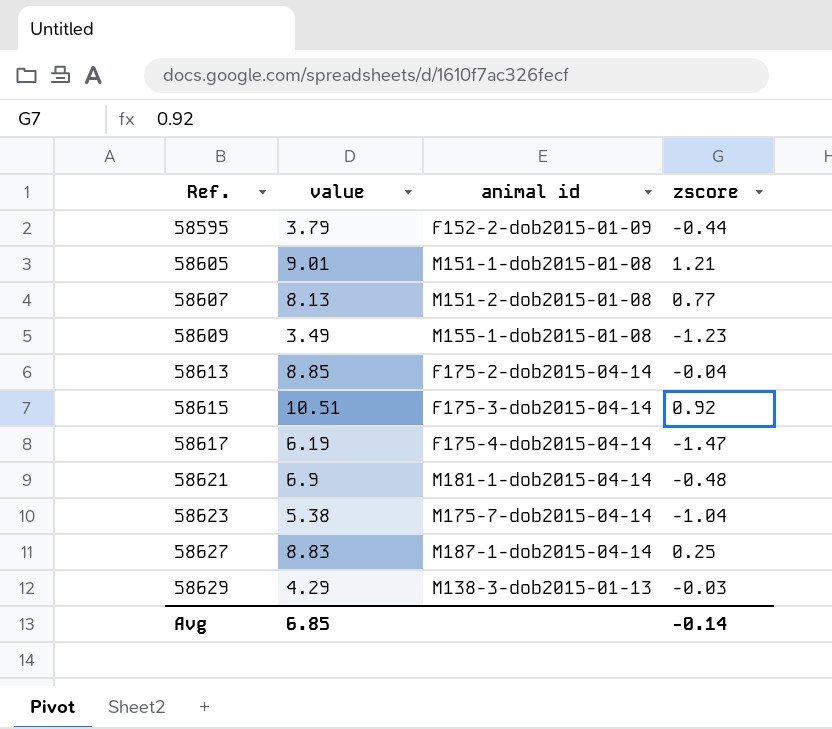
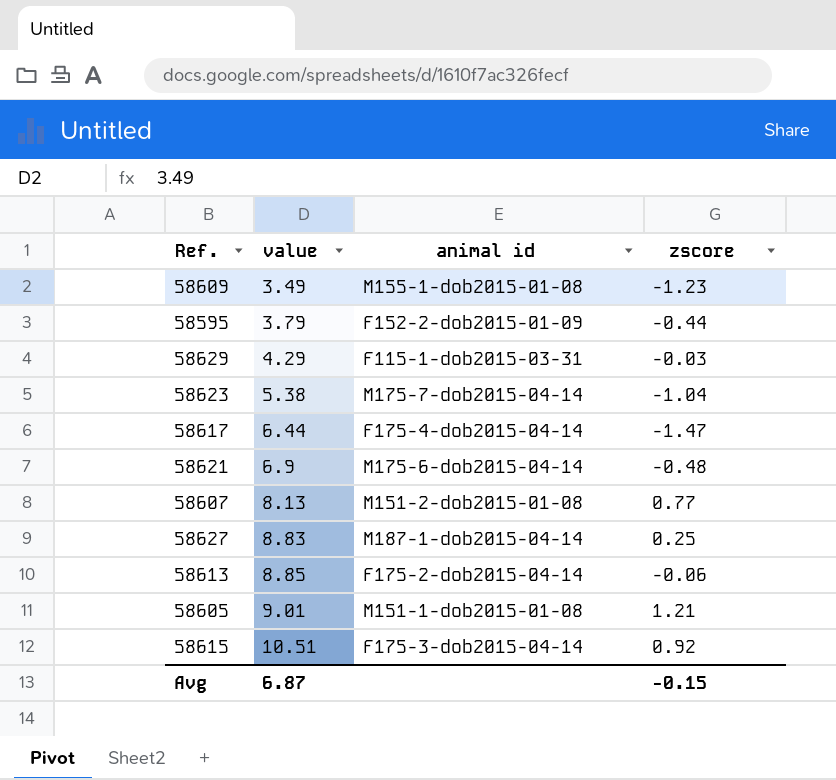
row order: Ref. ascending -> value ascending
58629 | animal id: M138-3-dob2015-01-13 -> F115-1-dob2015-03-31
58617 | value: 6.19 -> 6.44
58621 | animal id: M181-1-dob2015-04-14 -> M175-6-dob2015-04-14
58613 | zscore: -0.04 -> -0.06
Avg | value: 6.85 -> 6.87
Avg | zscore: -0.14 -> -0.15

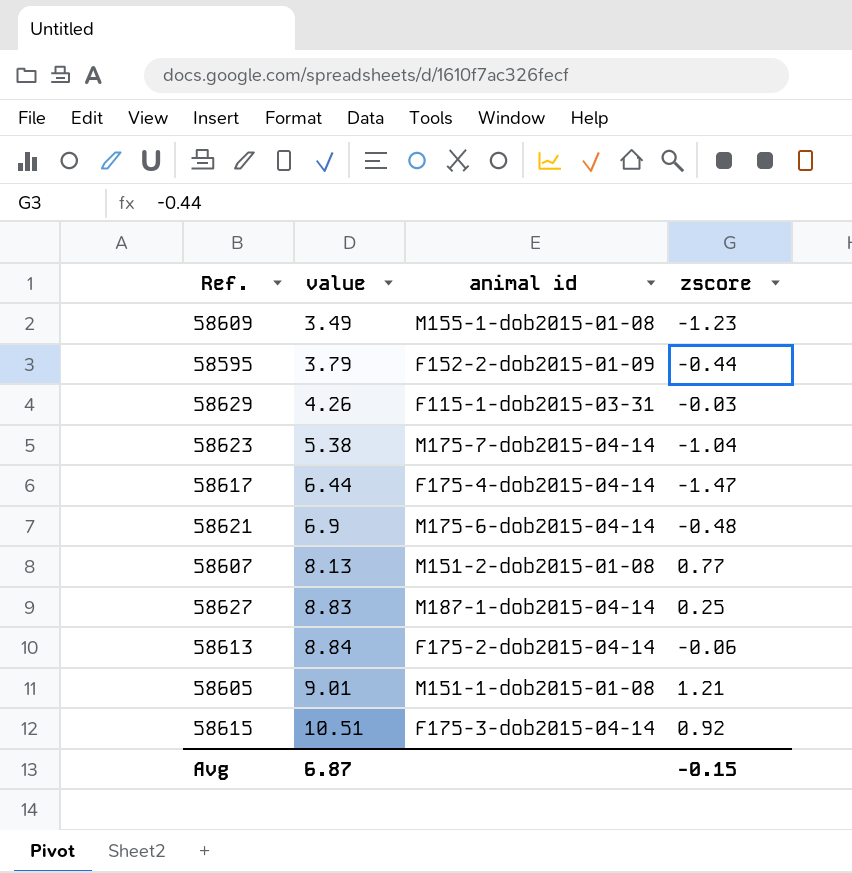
58629 | value: 4.29 -> 4.26
58613 | value: 8.85 -> 8.84

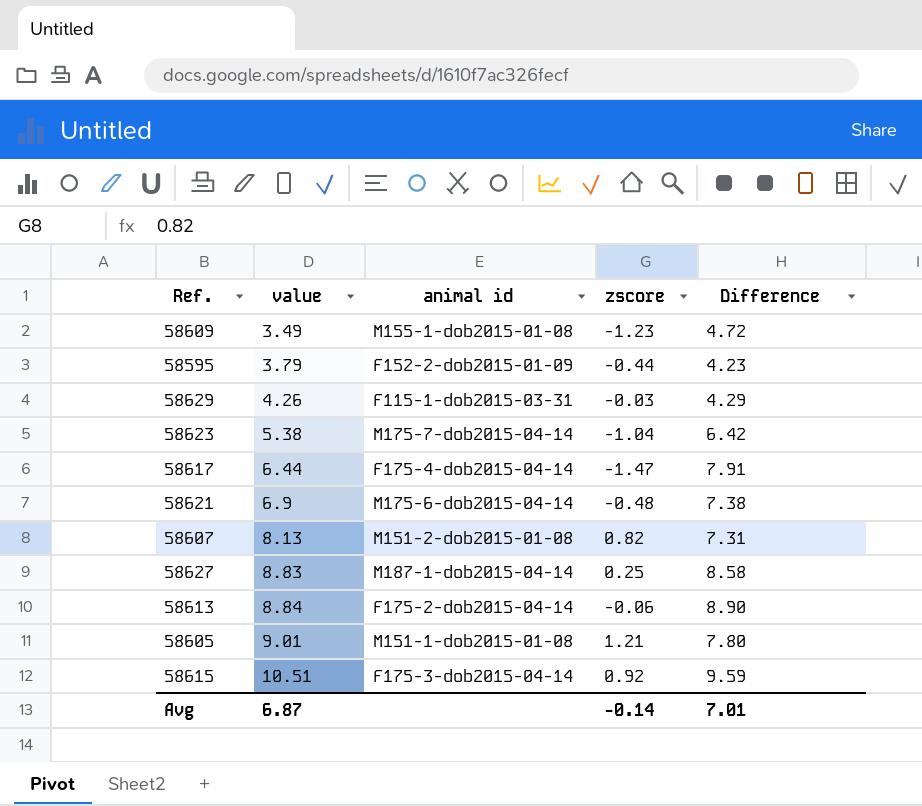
column Difference | formula: none -> [value] - [zscore]
58607 | zscore: 0.77 -> 0.82
Avg | zscore: -0.15 -> -0.14

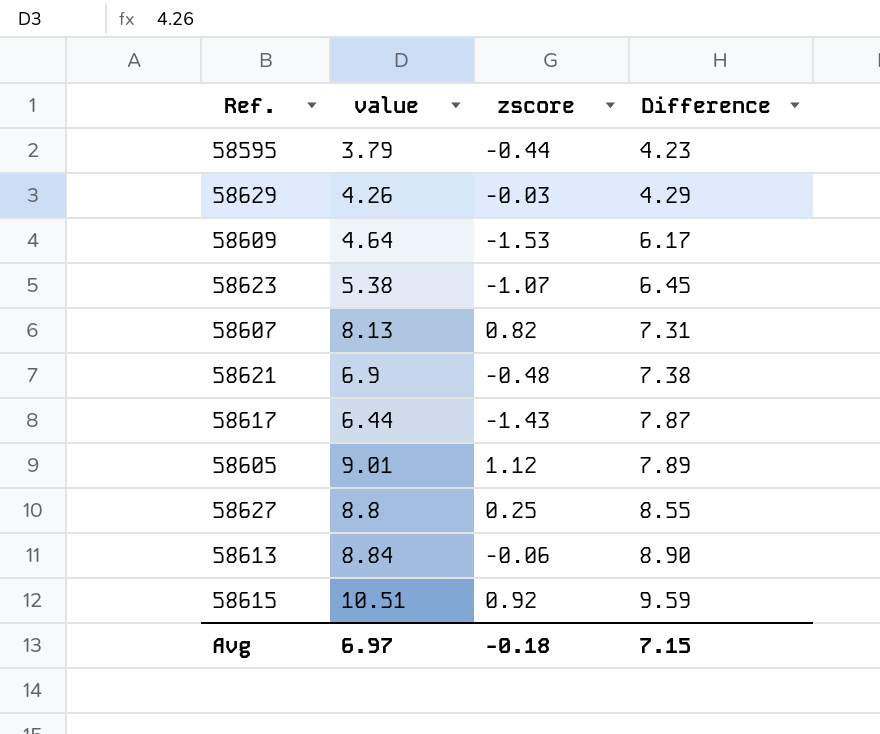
row order: value ascending -> Difference ascending
column animal id | position: 3 -> none
58609 | value: 3.49 -> 4.64
58609 | zscore: -1.23 -> -1.53
58609 | Difference: 4.72 -> 6.17
58623 | zscore: -1.04 -> -1.07
58623 | Difference: 6.42 -> 6.45
58617 | zscore: -1.47 -> -1.43
58617 | Difference: 7.91 -> 7.87
58605 | zscore: 1.21 -> 1.12
58605 | Difference: 7.80 -> 7.89
58627 | value: 8.83 -> 8.8
58627 | Difference: 8.58 -> 8.55
Avg | value: 6.87 -> 6.97
Avg | zscore: -0.14 -> -0.18
Avg | Difference: 7.01 -> 7.15

